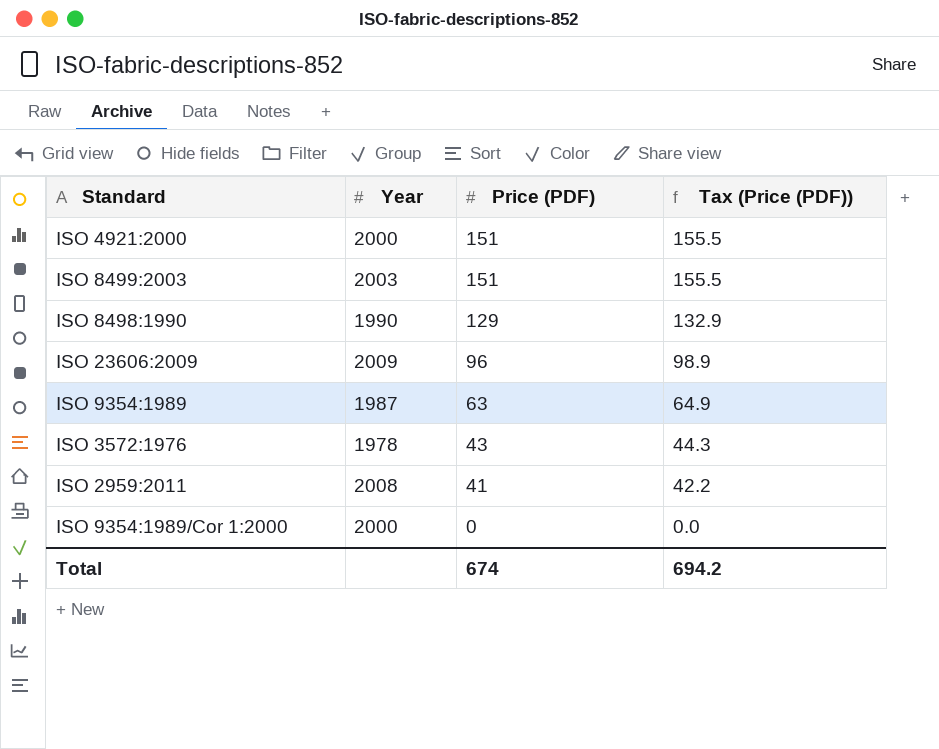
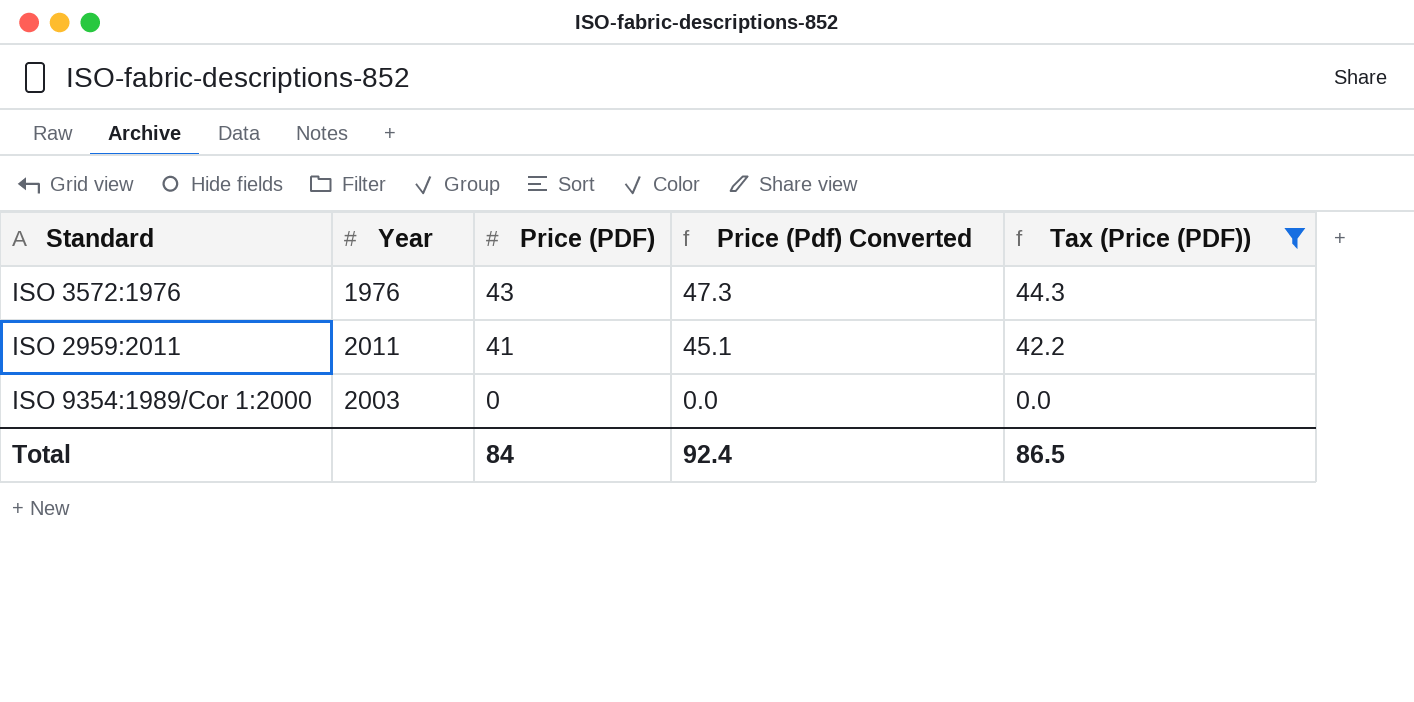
filter: none -> Tax (Price (PDF)) <= 44.3
column Price (Pdf) Converted | formula: none -> [Price (PDF)] * 1.1
ISO 3572:1976 | Year: 1978 -> 1976
ISO 2959:2011 | Year: 2008 -> 2011
ISO 9354:1989/Cor 1:2000 | Year: 2000 -> 2003
Total | Price (PDF): 674 -> 84
Total | Tax (Price (PDF)): 694.2 -> 86.5

